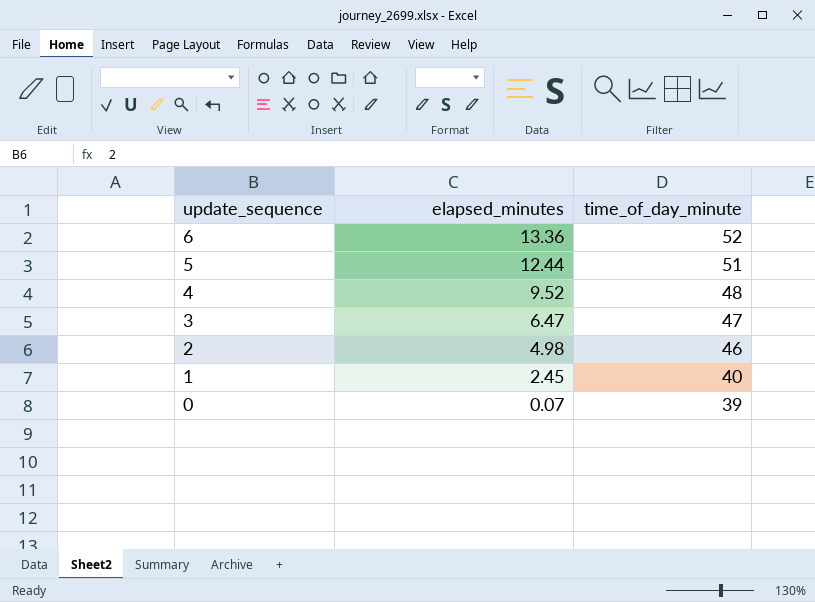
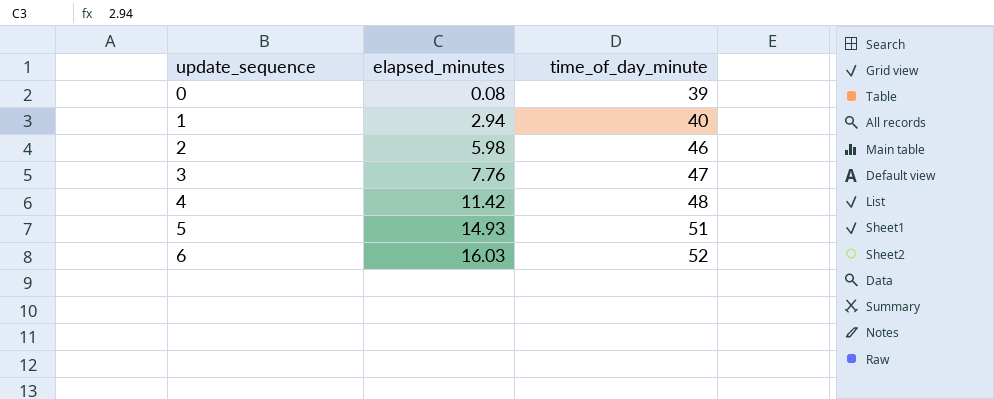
row order: update_sequence descending -> update_sequence ascending
0 | elapsed_minutes: 0.07 -> 0.08
1 | elapsed_minutes: 2.45 -> 2.94
2 | elapsed_minutes: 4.98 -> 5.98
3 | elapsed_minutes: 6.47 -> 7.76
4 | elapsed_minutes: 9.52 -> 11.42
5 | elapsed_minutes: 12.44 -> 14.93
6 | elapsed_minutes: 13.36 -> 16.03

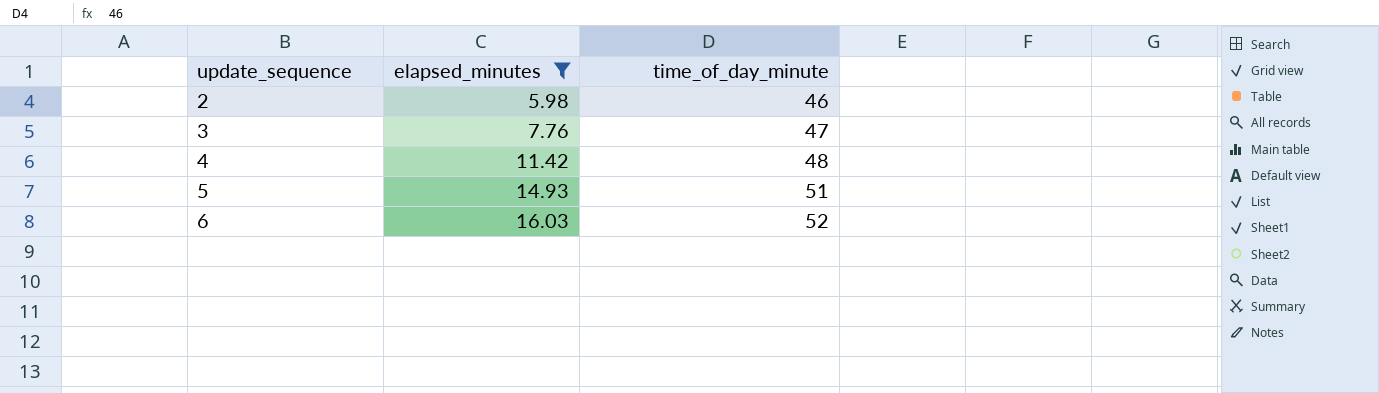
filter: none -> elapsed_minutes >= 5.98

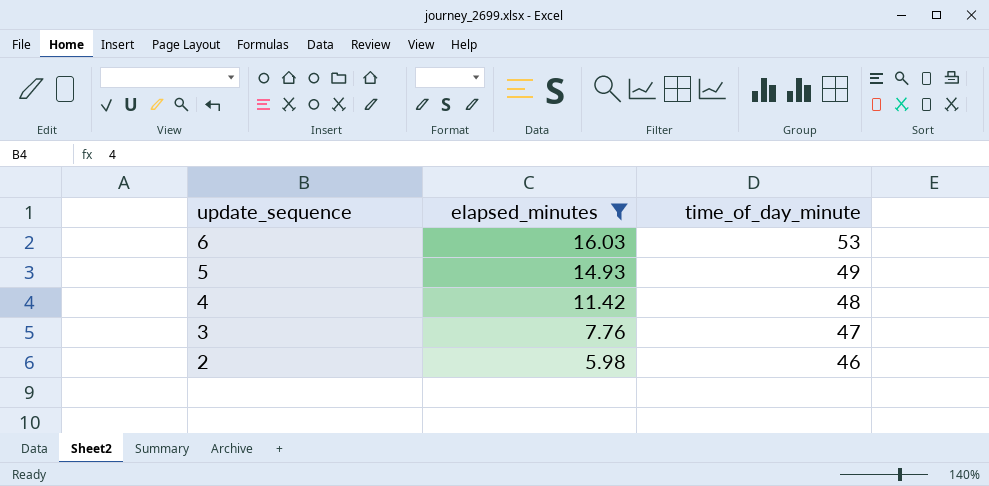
row order: update_sequence ascending -> update_sequence descending
6 | time_of_day_minute: 52 -> 53
5 | time_of_day_minute: 51 -> 49

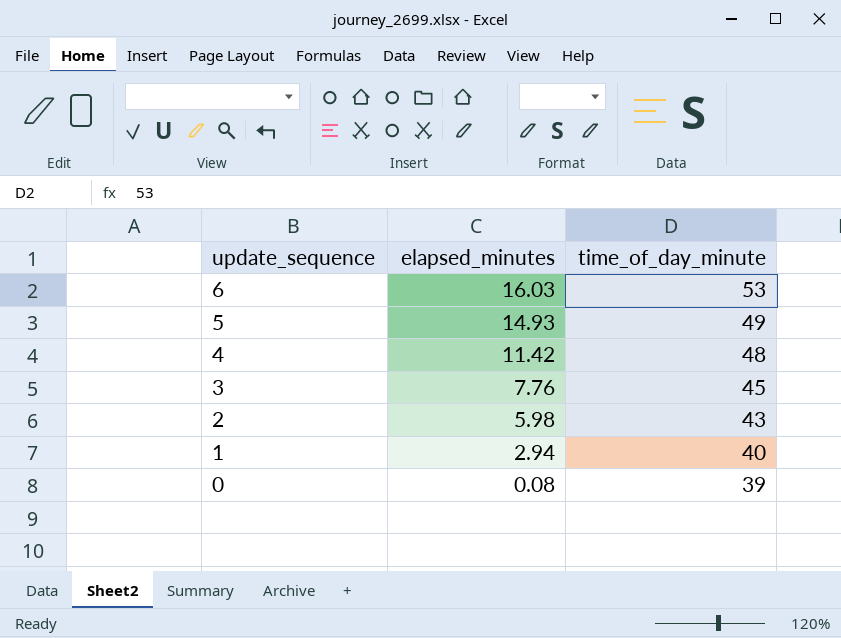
filter: elapsed_minutes >= 5.98 -> none
3 | time_of_day_minute: 47 -> 45
2 | time_of_day_minute: 46 -> 43

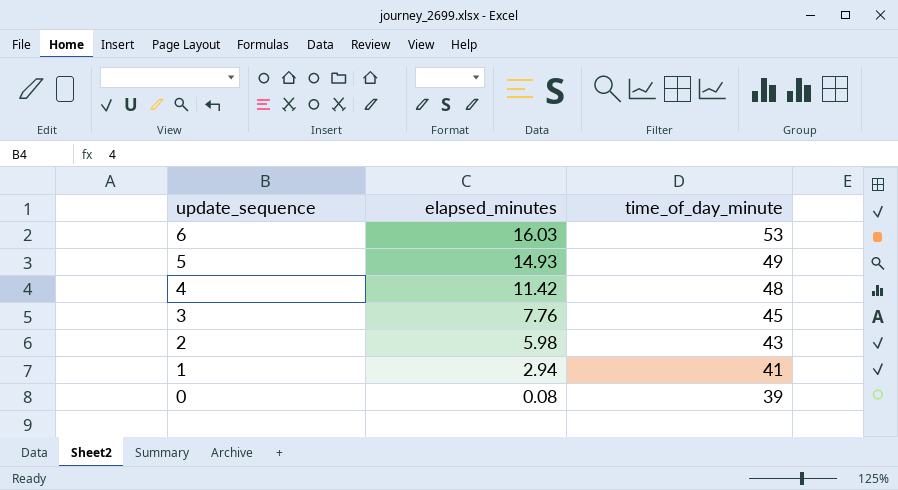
1 | time_of_day_minute: 40 -> 41

